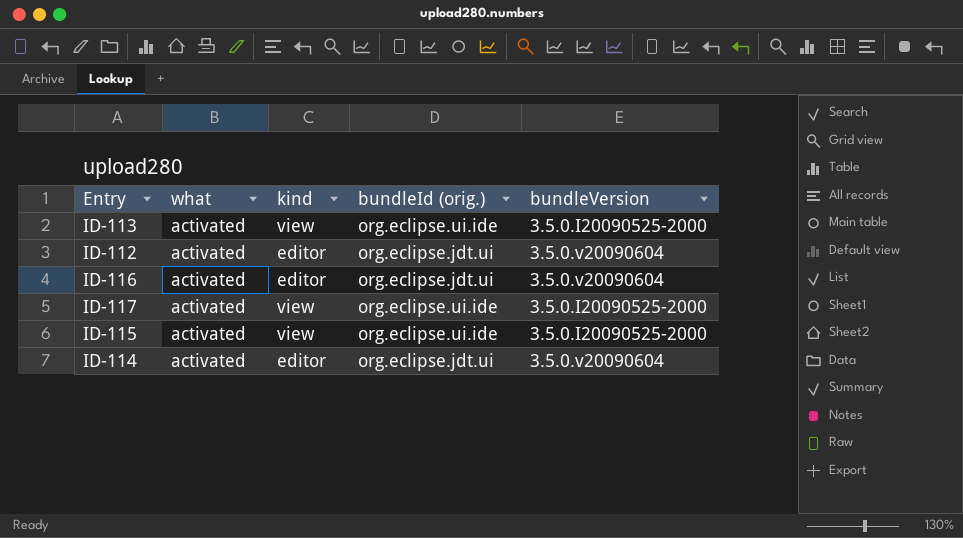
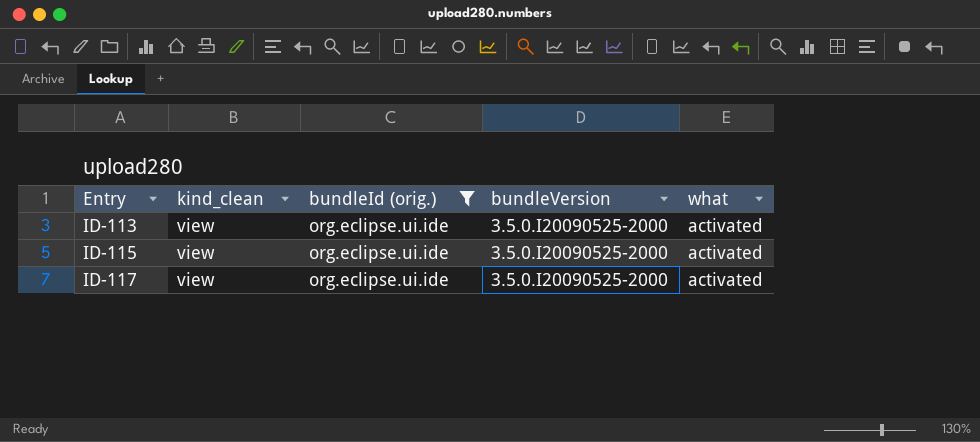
filter: none -> bundleId (orig.) = org.eclipse.ui.ide
row order: none -> Entry ascending
column name: kind -> kind_clean
column what | position: 2 -> 5

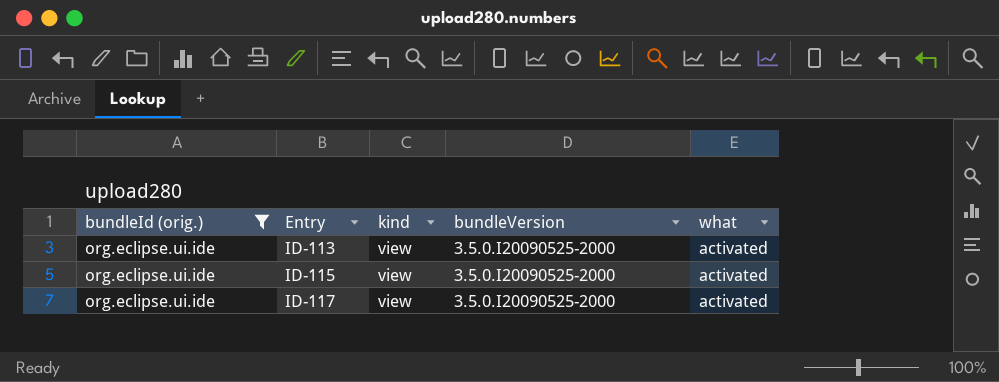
column bundleId (orig.) | position: 3 -> 1
column name: kind_clean -> kind

